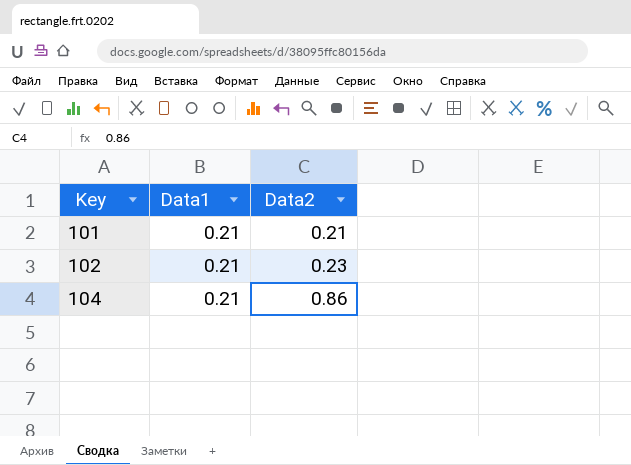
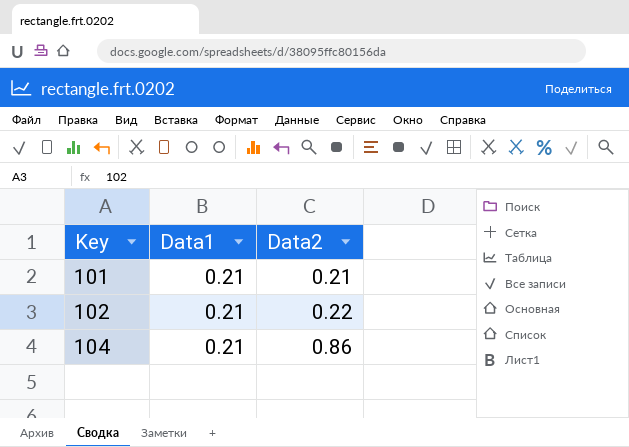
102 | Data2: 0.23 -> 0.22

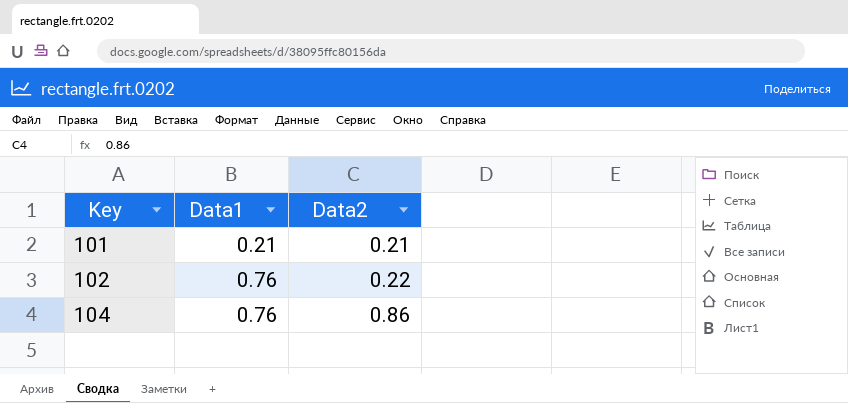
102 | Data1: 0.21 -> 0.76
104 | Data1: 0.21 -> 0.76

